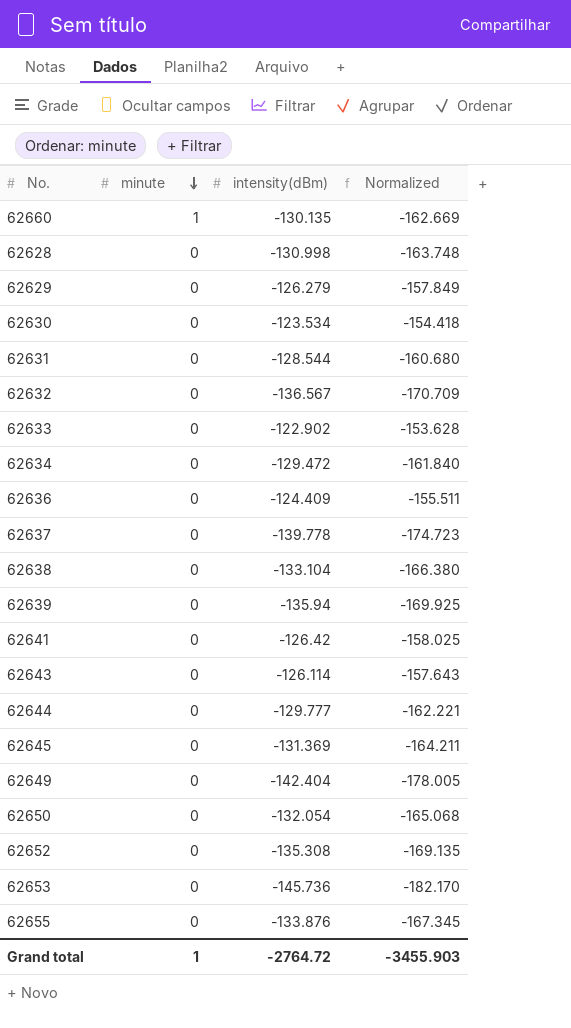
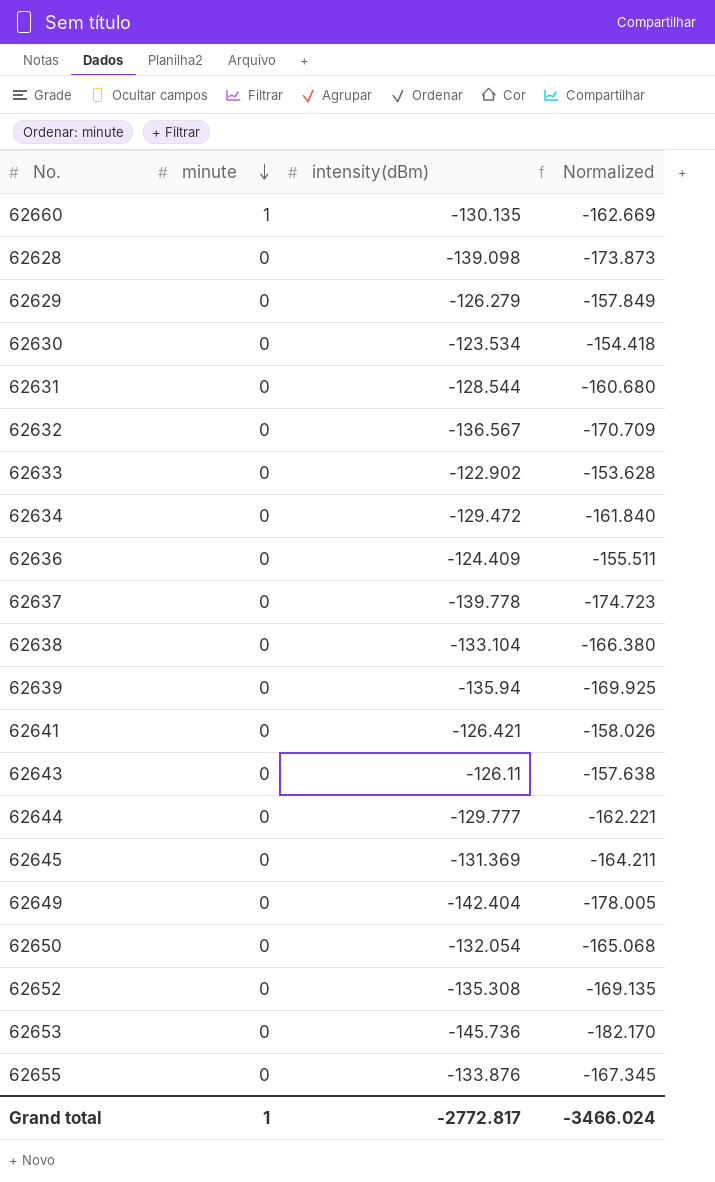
62628 | intensity(dBm): -130.998 -> -139.098
62628 | Normalized: -163.748 -> -173.873
62641 | intensity(dBm): -126.42 -> -126.421
62641 | Normalized: -158.025 -> -158.026
62643 | intensity(dBm): -126.114 -> -126.11
62643 | Normalized: -157.643 -> -157.638
Grand total | intensity(dBm): -2764.72 -> -2772.817
Grand total | Normalized: -3455.903 -> -3466.024

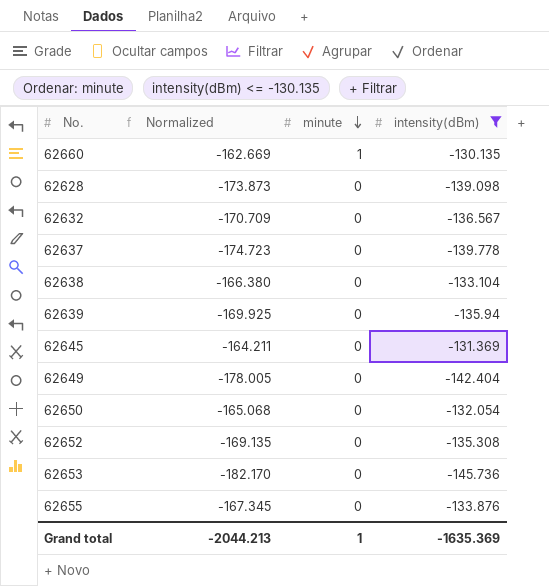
filter: none -> intensity(dBm) <= -130.135
column Normalized | position: 4 -> 2
Grand total | Normalized: -3466.024 -> -2044.213
Grand total | intensity(dBm): -2772.817 -> -1635.369

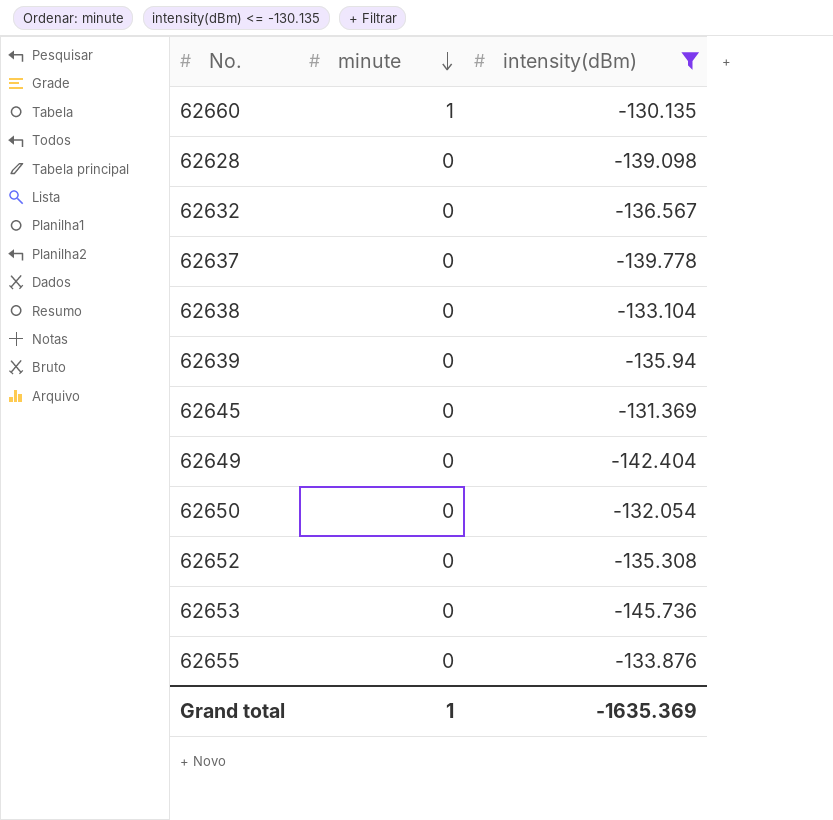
column Normalized | formula: [intensity(dBm)] * 1.25 -> none

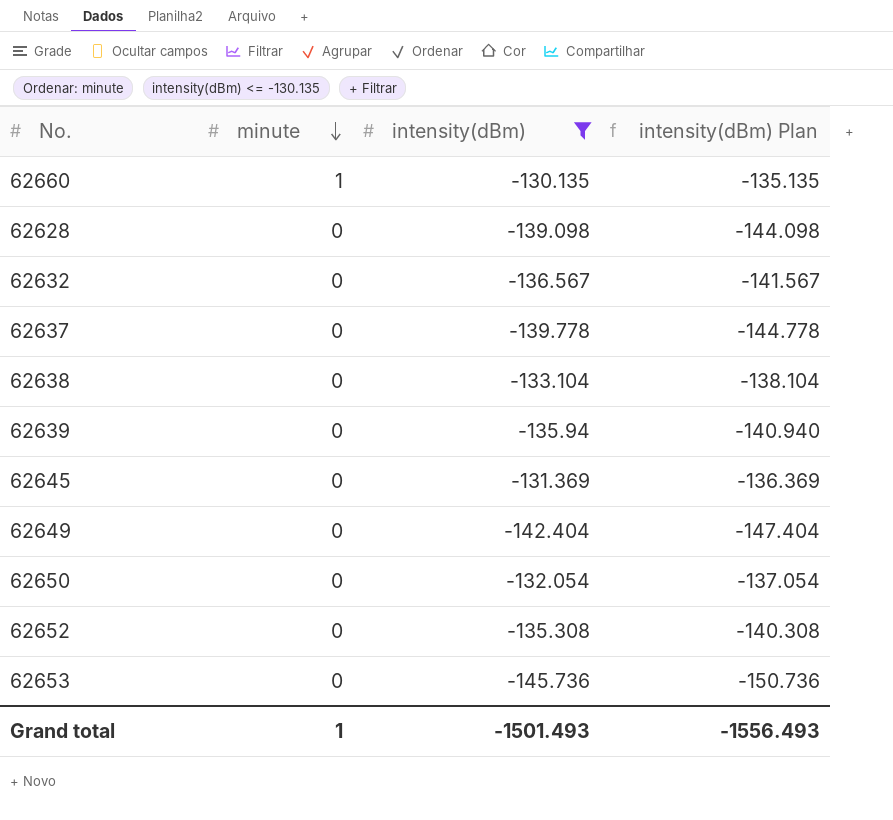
column intensity(dBm) Plan | formula: none -> [intensity(dBm)] - 5
row 62655: 0 | -133.876 -> none
Grand total | intensity(dBm): -1635.369 -> -1501.493

